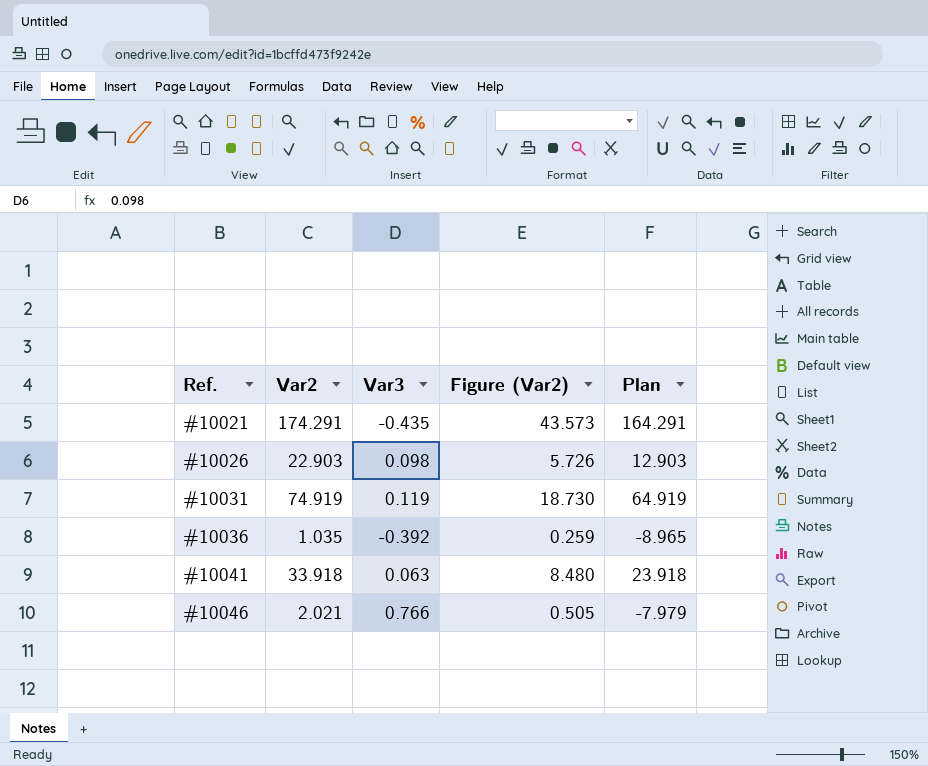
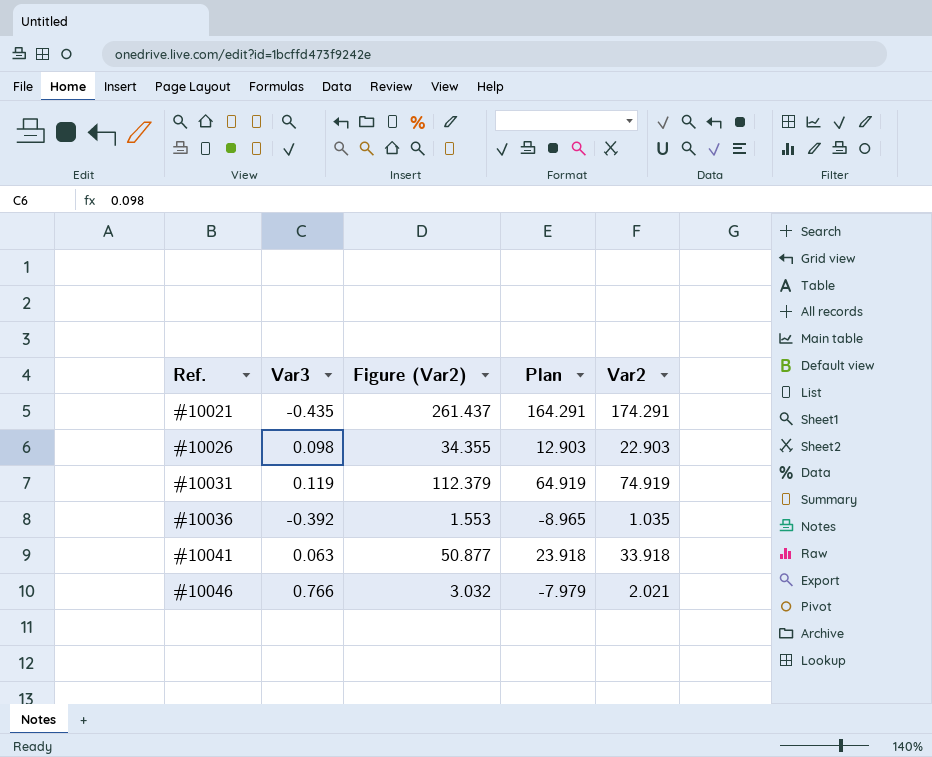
column Figure (Var2) | formula: [Var2] * 0.25 -> [Var2] * 1.5
column Var2 | position: 2 -> 5

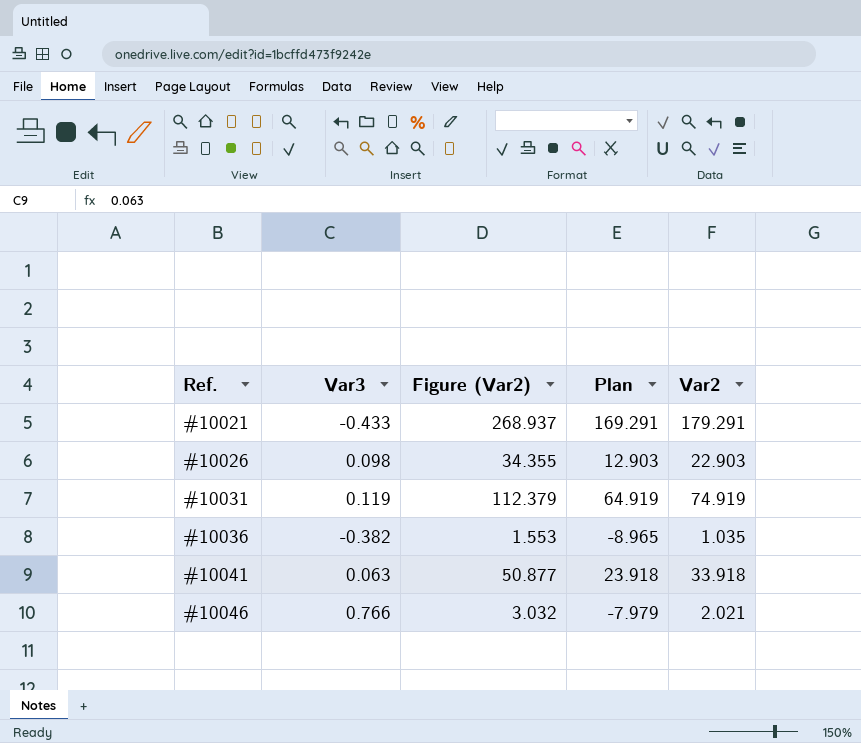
#10021 | Var3: -0.435 -> -0.433
#10021 | Figure (Var2): 261.437 -> 268.937
#10021 | Plan: 164.291 -> 169.291
#10021 | Var2: 174.291 -> 179.291
#10036 | Var3: -0.392 -> -0.382

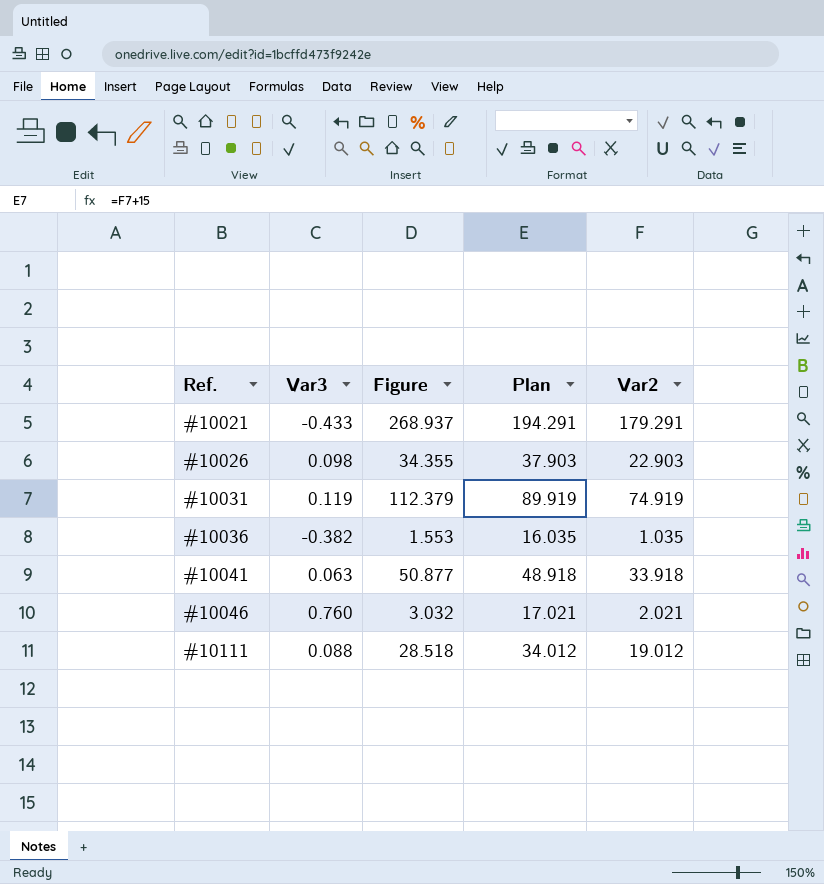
column name: Figure (Var2) -> Figure
column Plan | formula: [Var2] - 10 -> [Var2] + 15
#10046 | Var3: 0.766 -> 0.760
row #10111: none -> 0.088 | 28.518 | 34.012 | 19.012

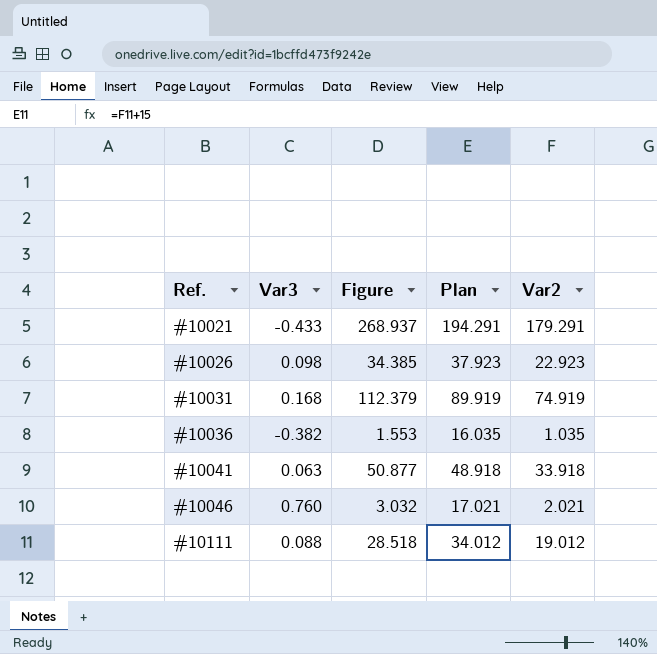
#10026 | Figure: 34.355 -> 34.385
#10026 | Plan: 37.903 -> 37.923
#10026 | Var2: 22.903 -> 22.923
#10031 | Var3: 0.119 -> 0.168

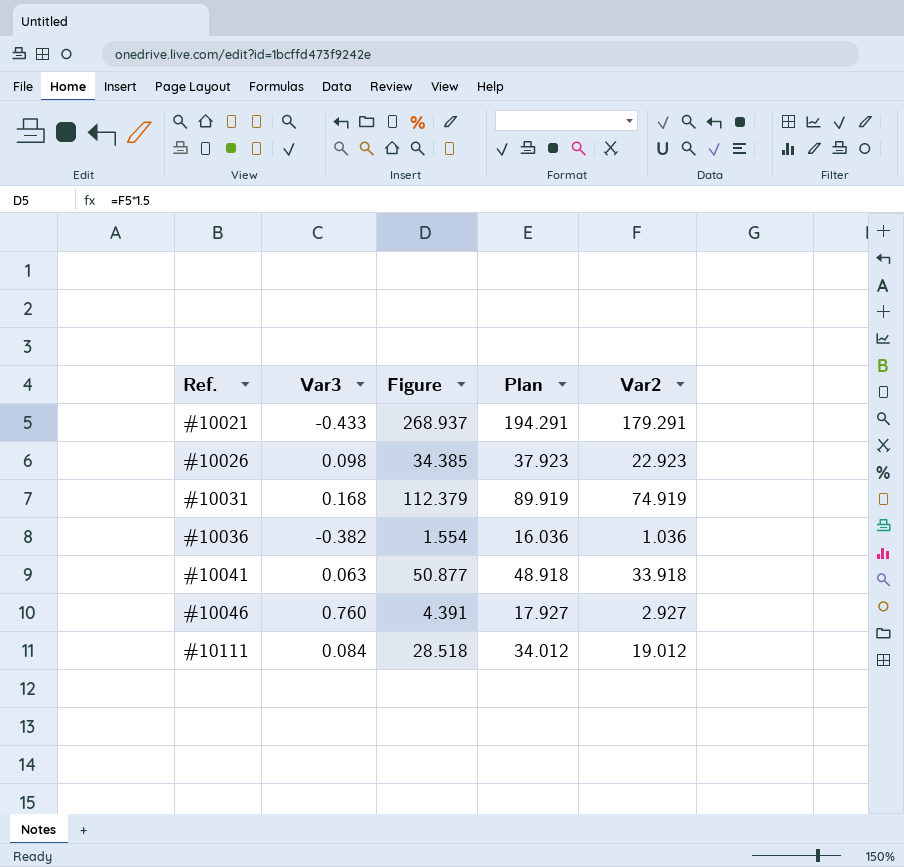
#10036 | Figure: 1.553 -> 1.554
#10036 | Plan: 16.035 -> 16.036
#10036 | Var2: 1.035 -> 1.036
#10046 | Figure: 3.032 -> 4.391
#10046 | Plan: 17.021 -> 17.927
#10046 | Var2: 2.021 -> 2.927
#10111 | Var3: 0.088 -> 0.084

